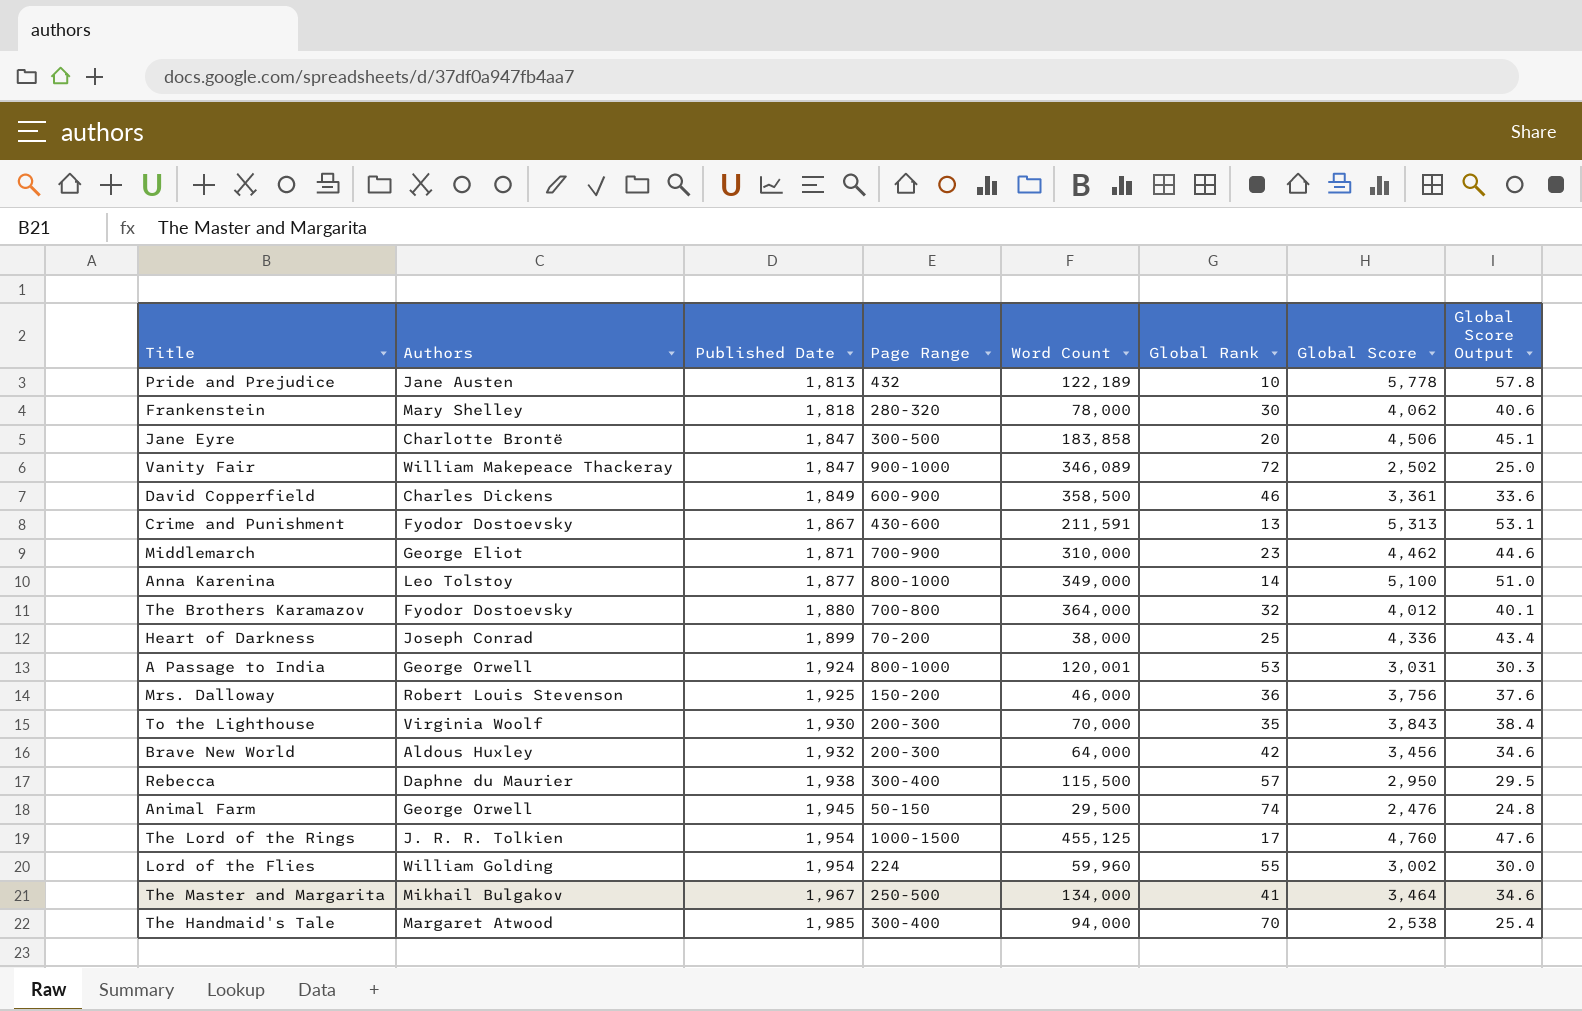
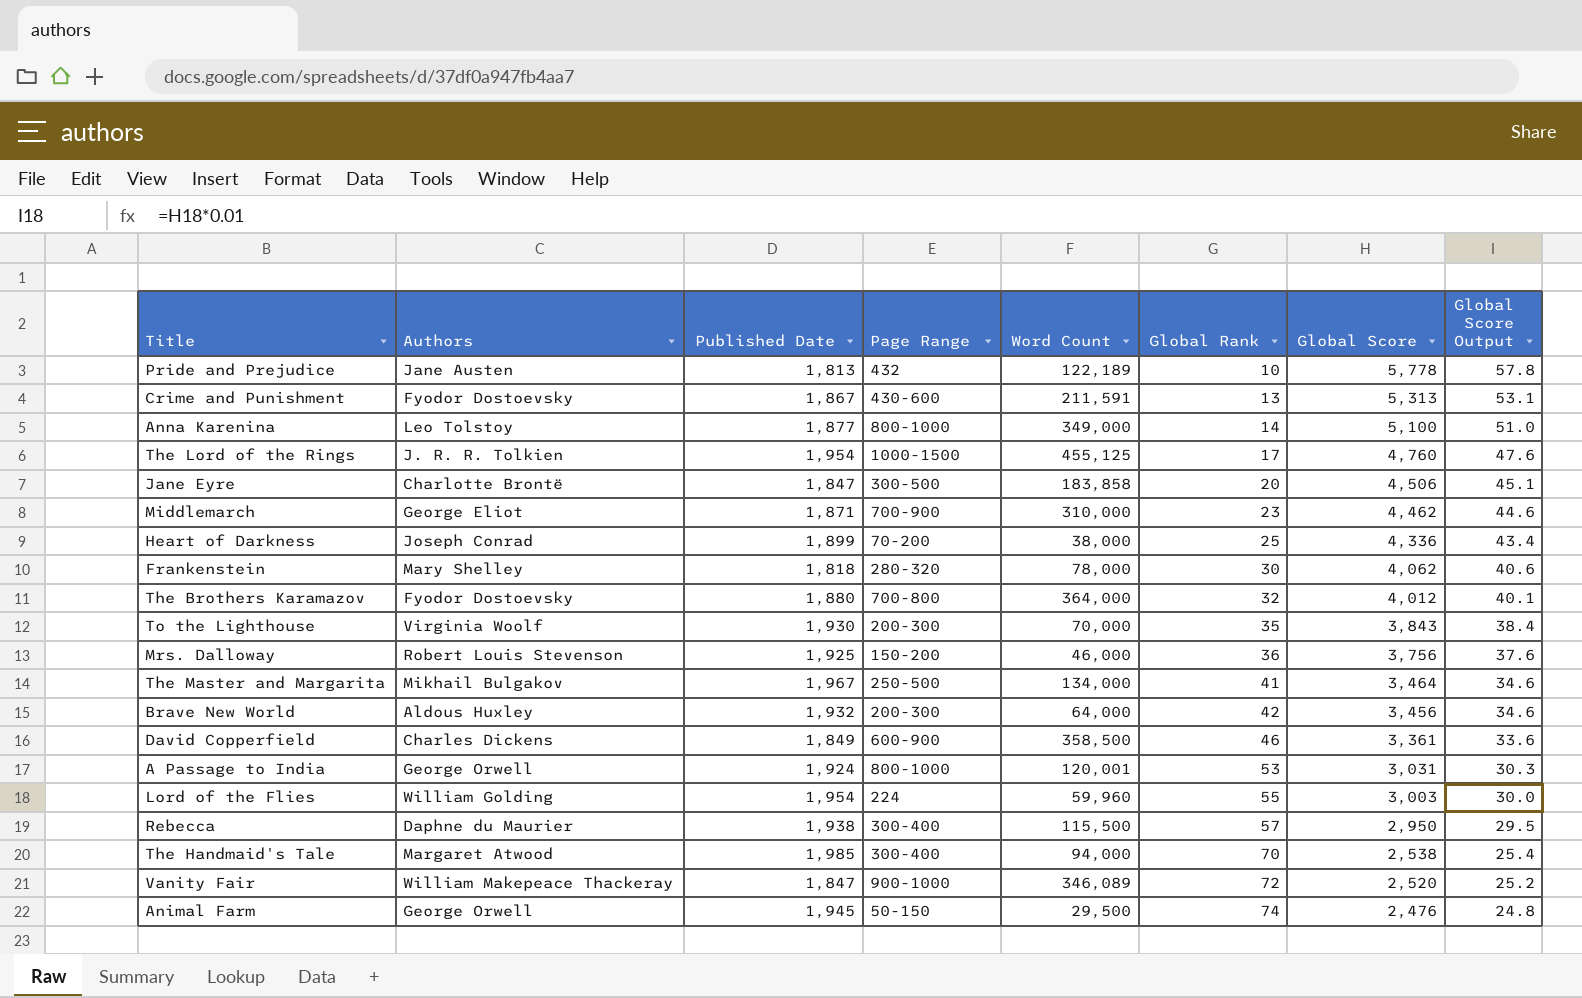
row order: Published Date ascending -> Global Rank ascending
Lord of the Flies | Global Score: 3,002 -> 3,003
Vanity Fair | Global Score: 2,502 -> 2,520
Vanity Fair | Global Score Output: 25.0 -> 25.2

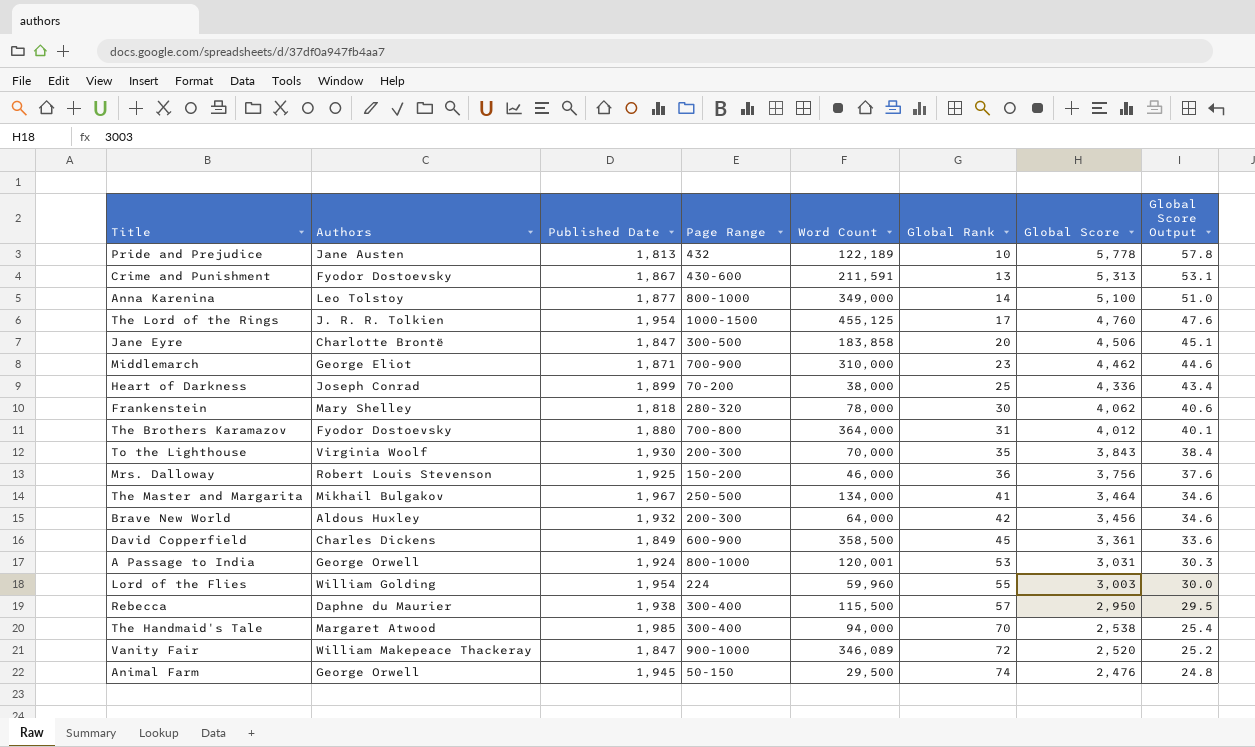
The Brothers Karamazov | Global Rank: 32 -> 31
David Copperfield | Global Rank: 46 -> 45

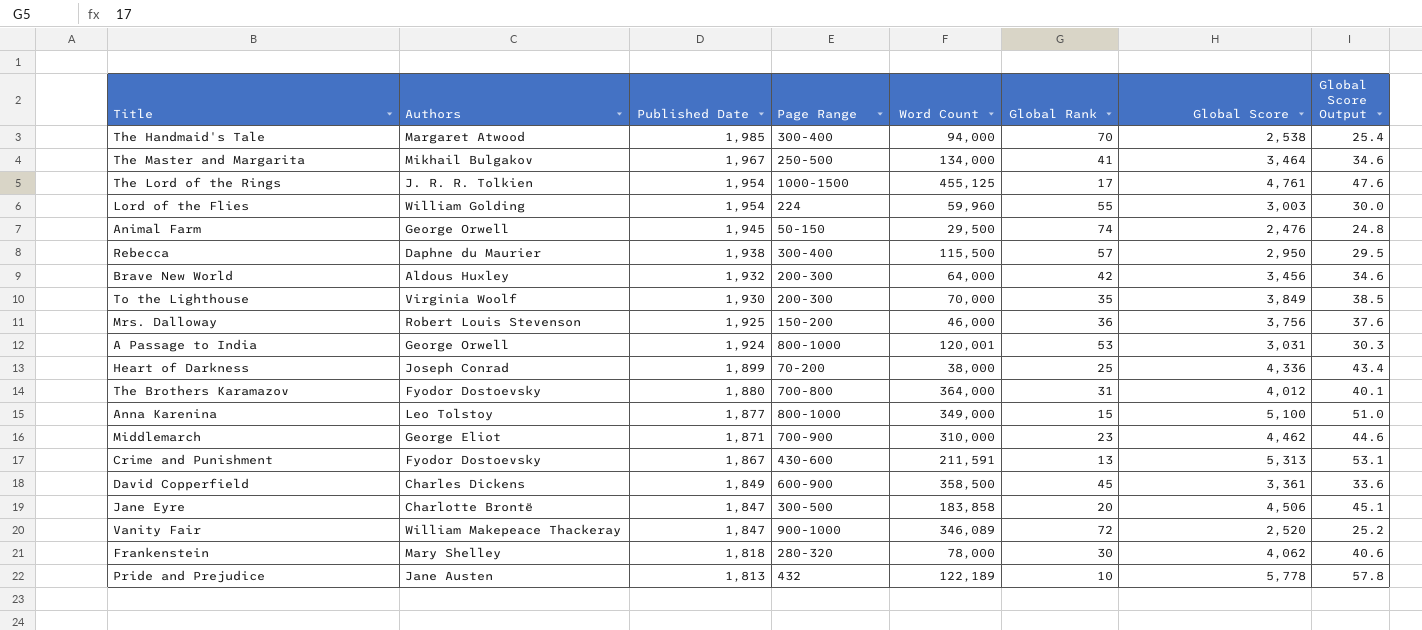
row order: Global Rank ascending -> Published Date descending
The Lord of the Rings | Global Score: 4,760 -> 4,761
To the Lighthouse | Global Score: 3,843 -> 3,849
To the Lighthouse | Global Score Output: 38.4 -> 38.5
Anna Karenina | Global Rank: 14 -> 15

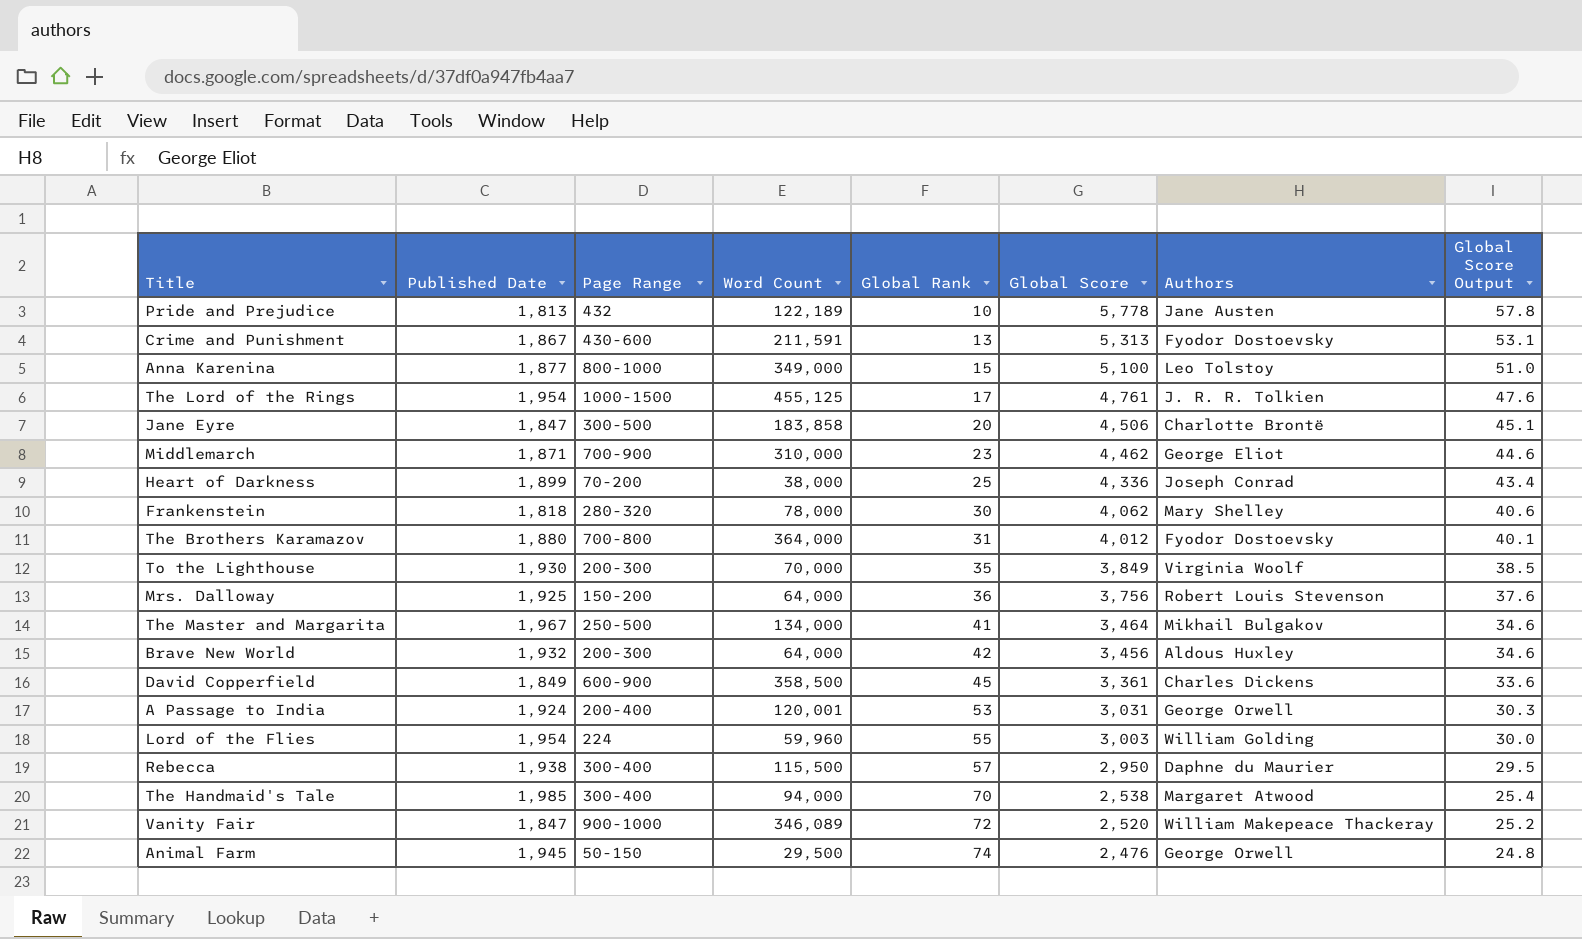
row order: Published Date descending -> Global Rank ascending
column Authors | position: 2 -> 7
Mrs. Dalloway | Word Count: 46,000 -> 64,000
A Passage to India | Page Range: 800-1000 -> 200-400

